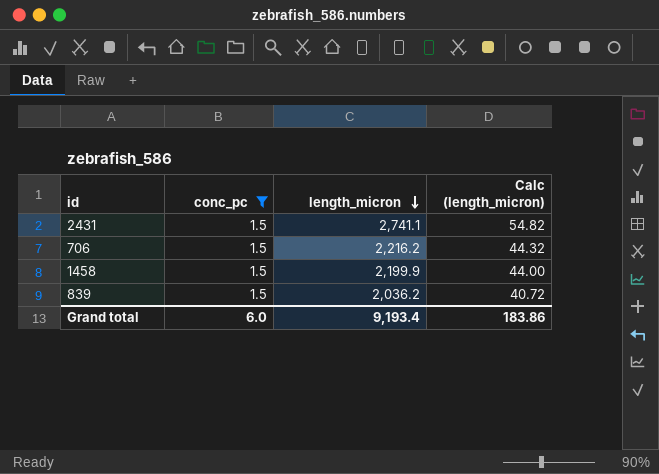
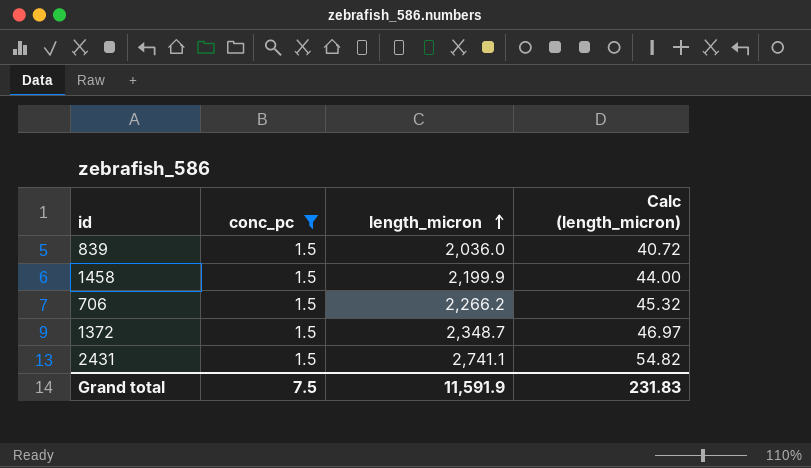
row order: length_micron descending -> length_micron ascending
839 | length_micron: 2,036.2 -> 2,036.0
706 | length_micron: 2,216.2 -> 2,266.2
706 | Calc (length_micron): 44.32 -> 45.32
row 1372: none -> 1.5 | 2,348.7 | 46.97
Grand total | conc_pc: 6.0 -> 7.5
Grand total | length_micron: 9,193.4 -> 11,591.9
Grand total | Calc (length_micron): 183.86 -> 231.83

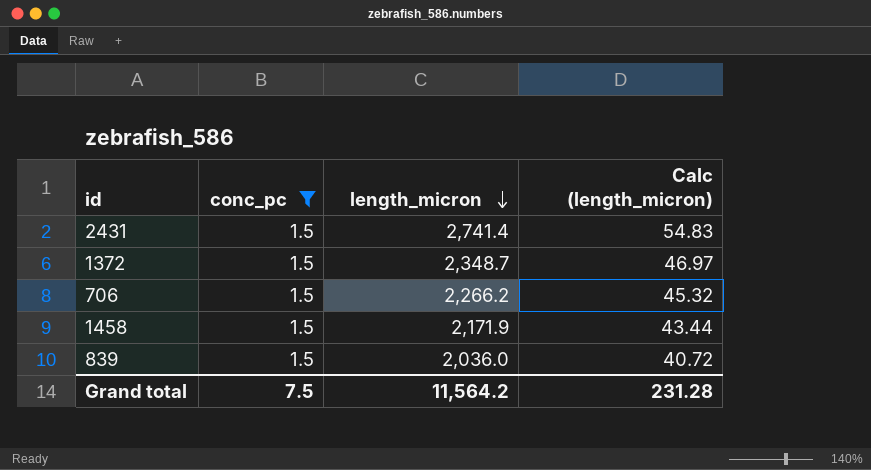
row order: length_micron ascending -> length_micron descending
2431 | length_micron: 2,741.1 -> 2,741.4
2431 | Calc (length_micron): 54.82 -> 54.83
1458 | length_micron: 2,199.9 -> 2,171.9
1458 | Calc (length_micron): 44.00 -> 43.44
Grand total | length_micron: 11,591.9 -> 11,564.2
Grand total | Calc (length_micron): 231.83 -> 231.28

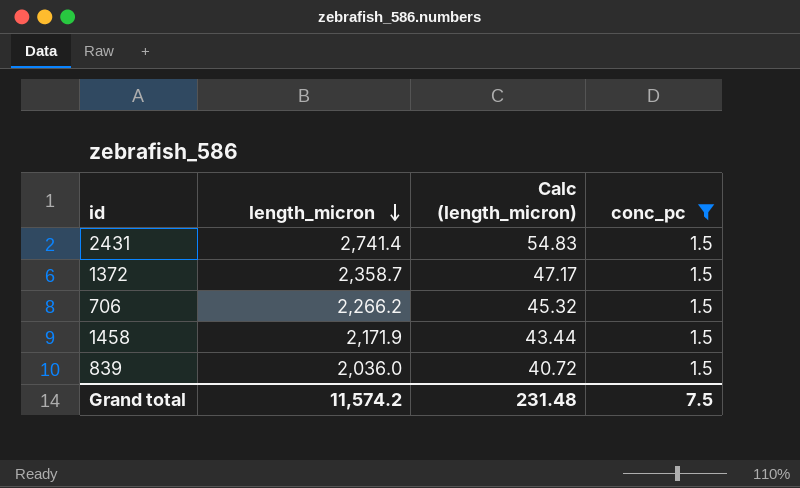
column conc_pc | position: 2 -> 4
1372 | length_micron: 2,348.7 -> 2,358.7
1372 | Calc (length_micron): 46.97 -> 47.17
Grand total | length_micron: 11,564.2 -> 11,574.2
Grand total | Calc (length_micron): 231.28 -> 231.48

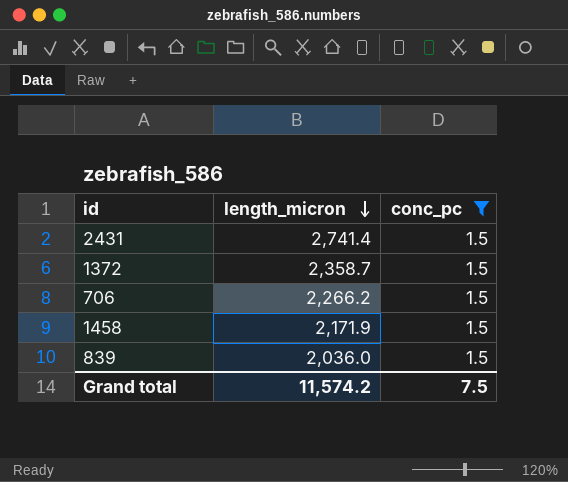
column Calc (length_micron) | formula: [length_micron] * 0.02 -> none

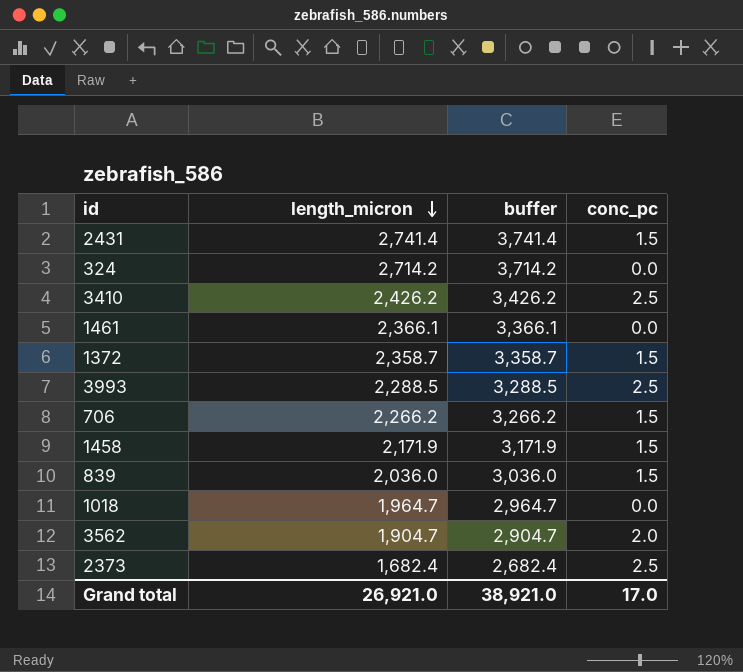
filter: conc_pc = 1.5 -> none
column buffer | formula: none -> [length_micron] + 1000
Grand total | length_micron: 11,574.2 -> 26,921.0
Grand total | conc_pc: 7.5 -> 17.0

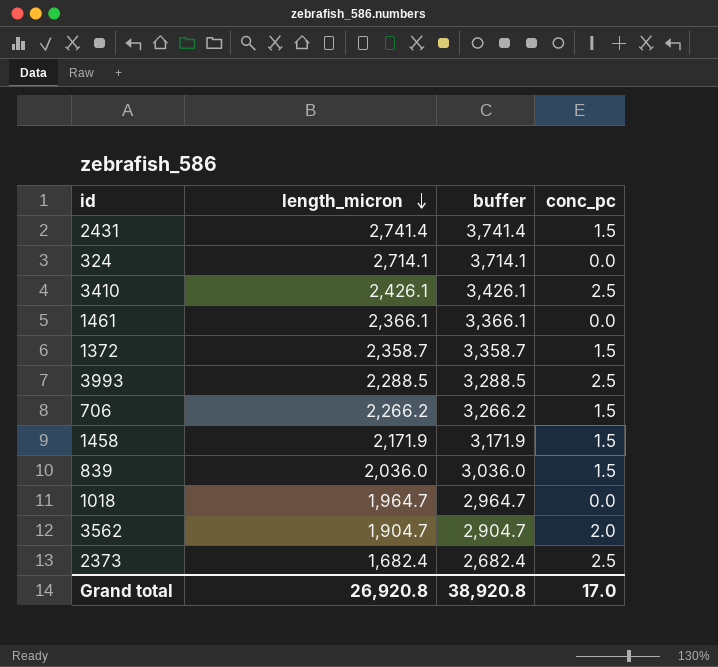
324 | length_micron: 2,714.2 -> 2,714.1
324 | buffer: 3,714.2 -> 3,714.1
3410 | length_micron: 2,426.2 -> 2,426.1
3410 | buffer: 3,426.2 -> 3,426.1
Grand total | length_micron: 26,921.0 -> 26,920.8
Grand total | buffer: 38,921.0 -> 38,920.8

